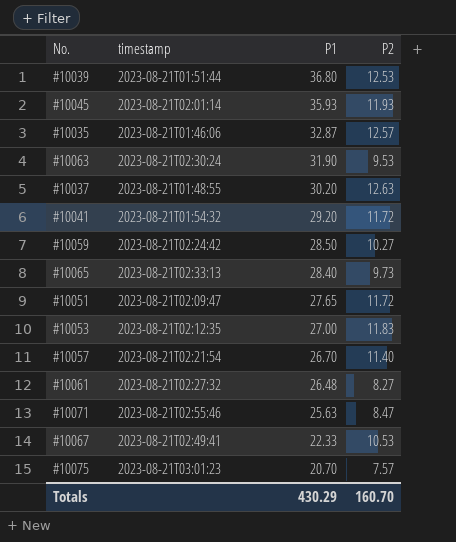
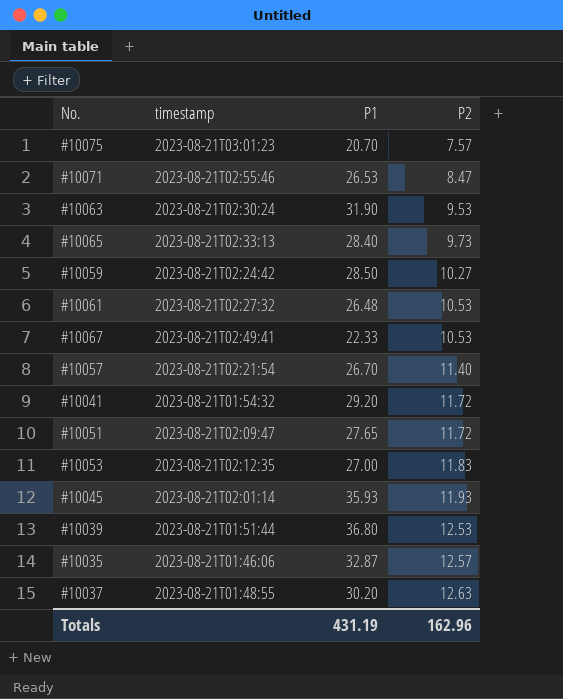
row order: P1 descending -> P2 ascending
#10071 | P1: 25.63 -> 26.53
#10061 | P2: 8.27 -> 10.53
Totals | P1: 430.29 -> 431.19
Totals | P2: 160.70 -> 162.96

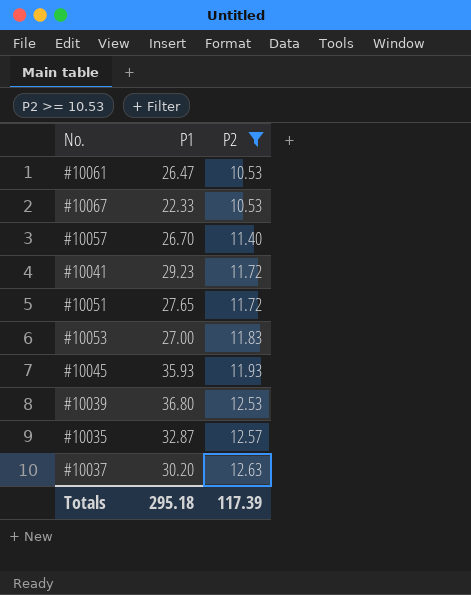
filter: none -> P2 >= 10.53
column timestamp | position: 2 -> none
#10061 | P1: 26.48 -> 26.47
#10041 | P1: 29.20 -> 29.23
Totals | P1: 431.19 -> 295.18
Totals | P2: 162.96 -> 117.39

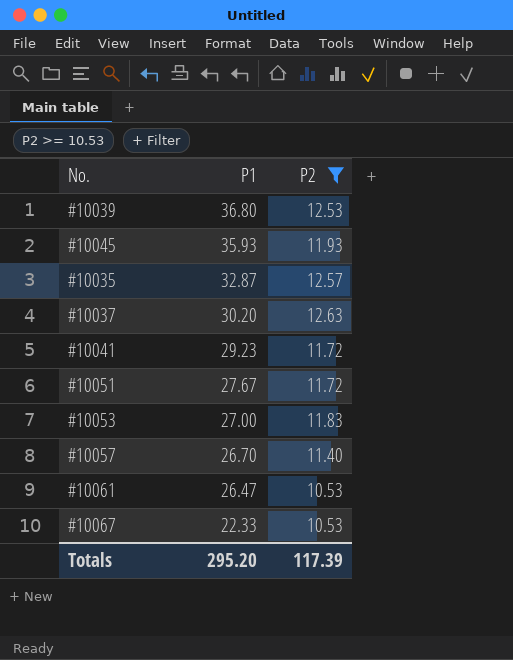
row order: P2 ascending -> P1 descending
#10051 | P1: 27.65 -> 27.67
Totals | P1: 295.18 -> 295.20

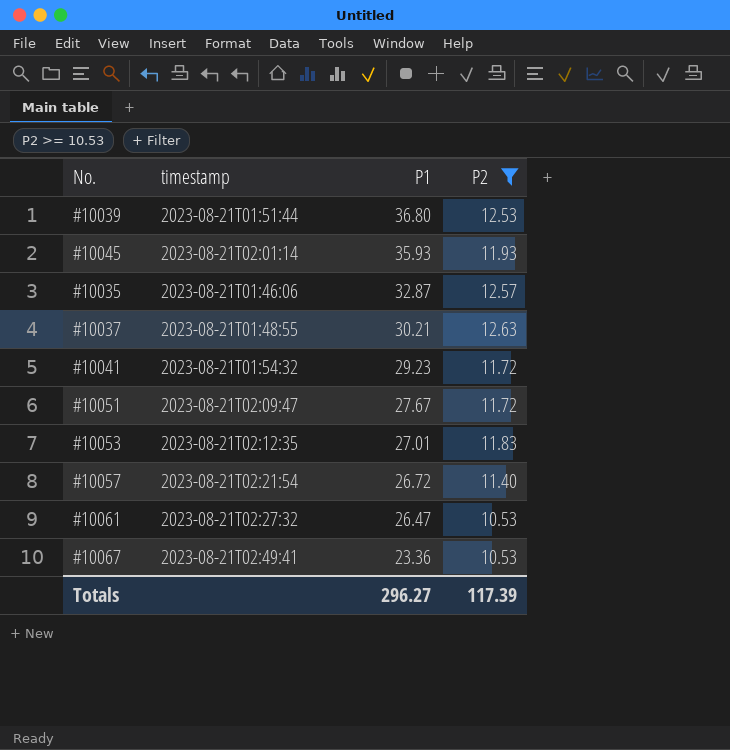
column timestamp | position: none -> 2
#10037 | P1: 30.20 -> 30.21
#10053 | P1: 27.00 -> 27.01
#10057 | P1: 26.70 -> 26.72
#10067 | P1: 22.33 -> 23.36
Totals | P1: 295.20 -> 296.27

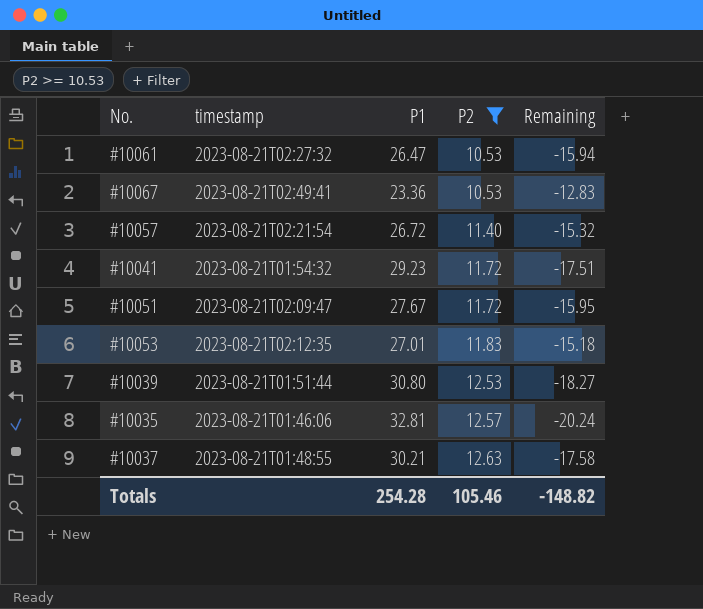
row order: P1 descending -> P2 ascending
column Remaining | formula: none -> [P2] - [P1]
row #10045: 2023-08-21T02:01:14 | 35.93 | 11.93 -> none
#10039 | P1: 36.80 -> 30.80
#10035 | P1: 32.87 -> 32.81
Totals | P1: 296.27 -> 254.28
Totals | P2: 117.39 -> 105.46

